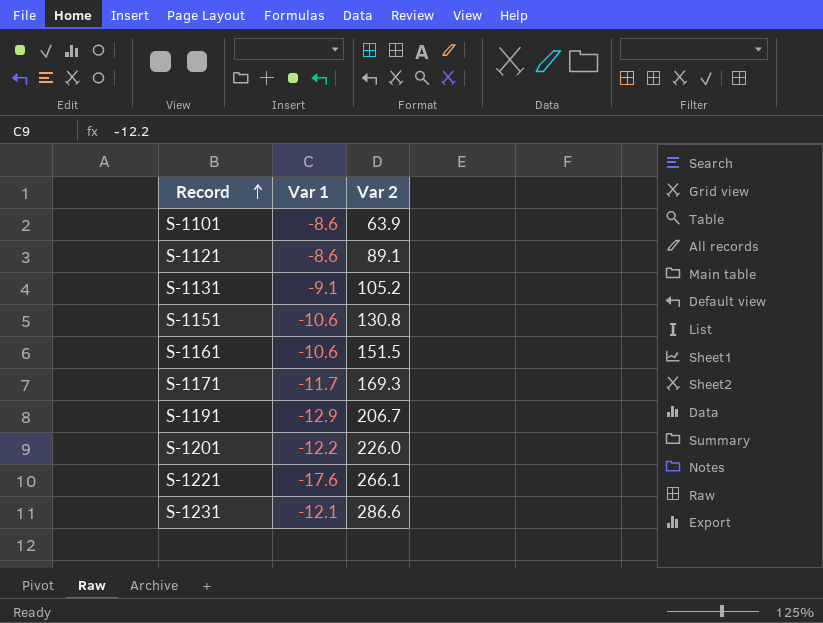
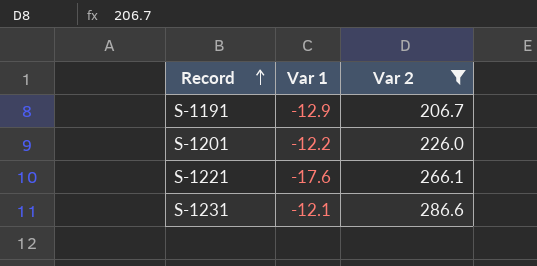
filter: none -> Var 2 >= 206.7

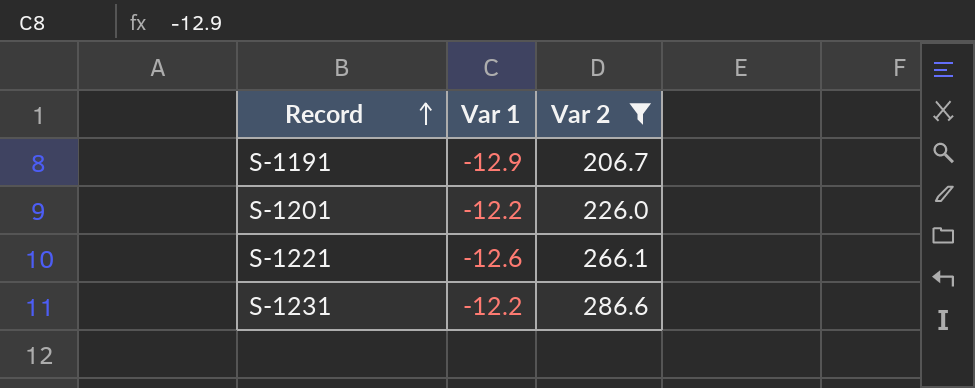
S-1221 | Var 1: -17.6 -> -12.6
S-1231 | Var 1: -12.1 -> -12.2

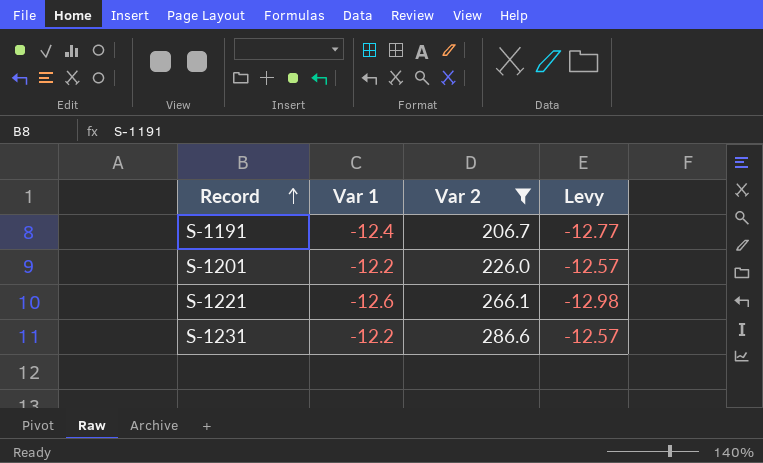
column Levy | formula: none -> [Var 1] * 1.03
S-1191 | Var 1: -12.9 -> -12.4

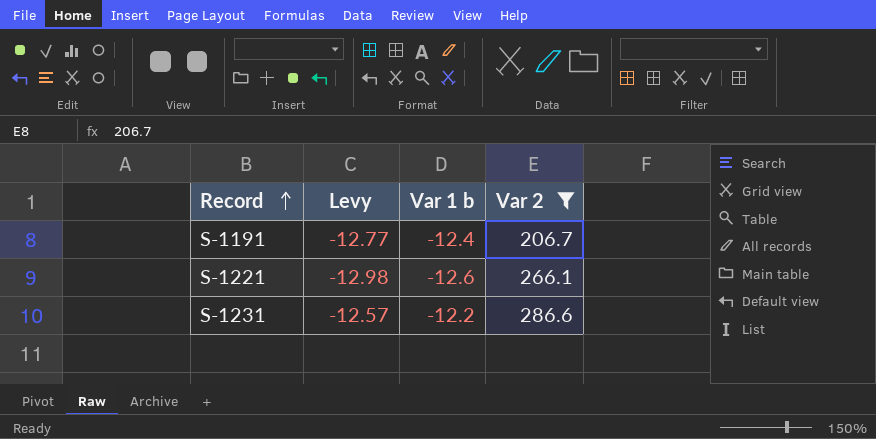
column Levy | position: 4 -> 2
column name: Var 1 -> Var 1 b
row S-1201: -12.2 | 226.0 | -12.57 -> none

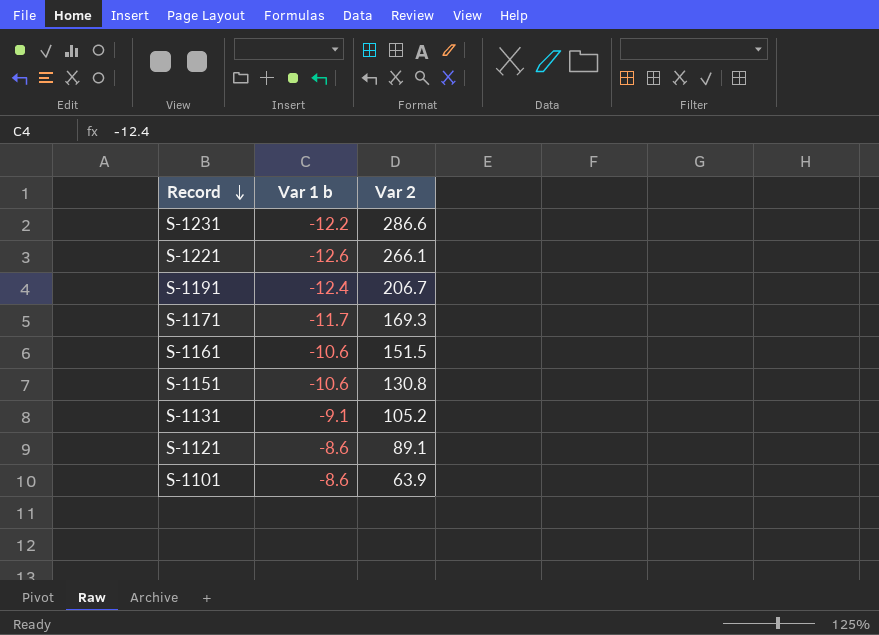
filter: Var 2 >= 206.7 -> none
row order: Record ascending -> Record descending
column Levy | formula: [Var 1 b] * 1.03 -> none

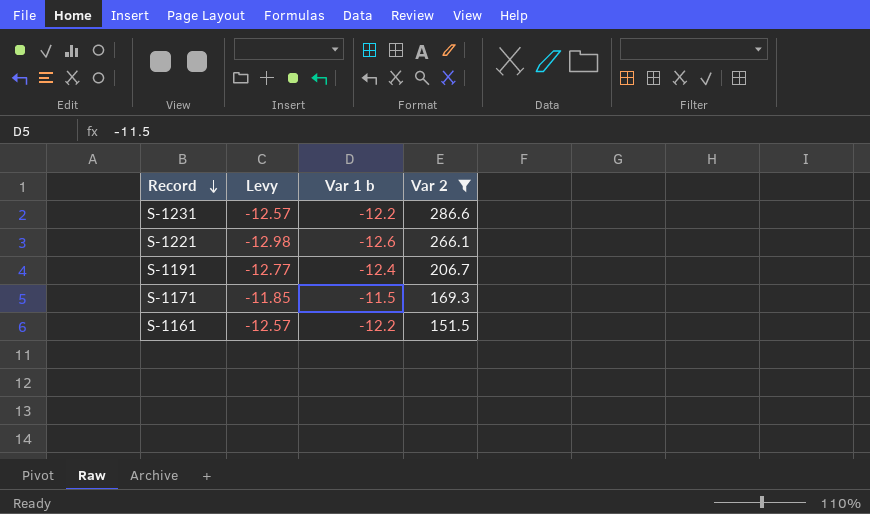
filter: none -> Var 2 >= 151.5
column Levy | formula: none -> [Var 1 b] * 1.03
S-1171 | Var 1 b: -11.7 -> -11.5
S-1161 | Var 1 b: -10.6 -> -12.2

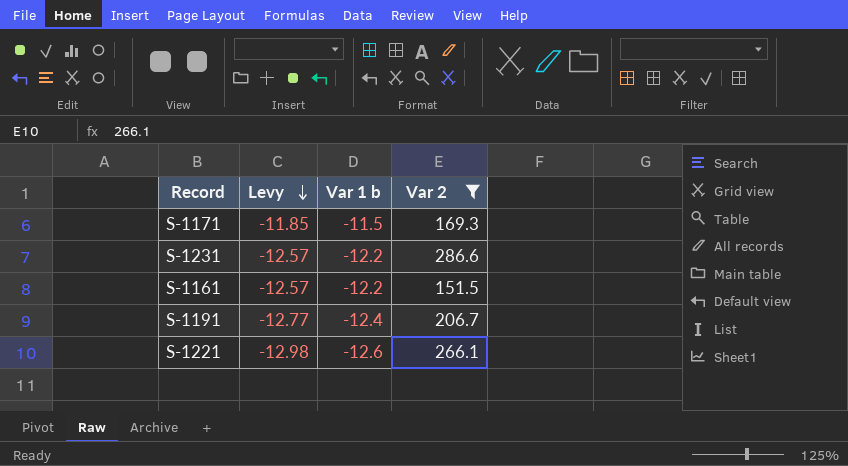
row order: Record descending -> Levy descending

